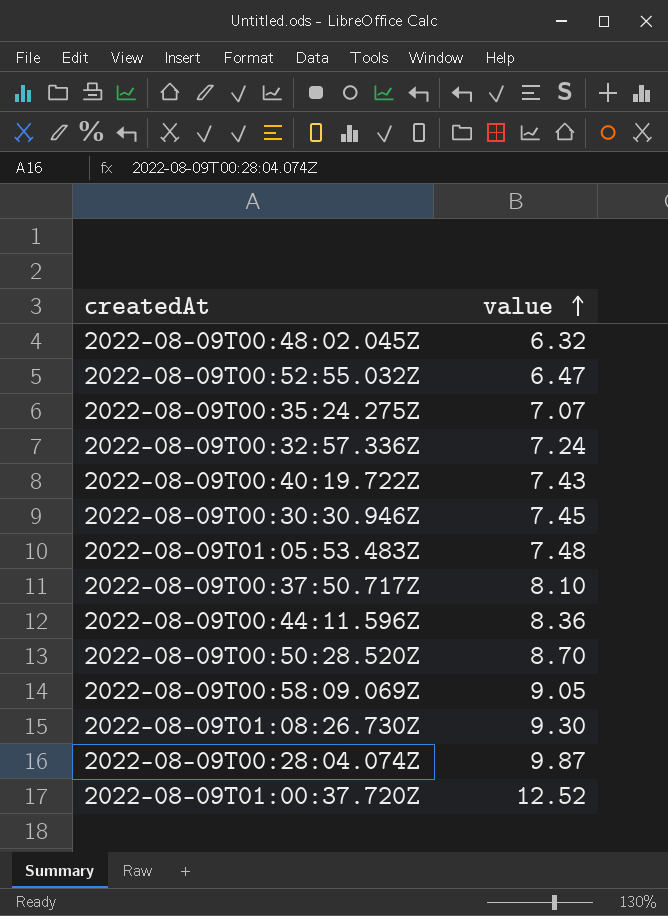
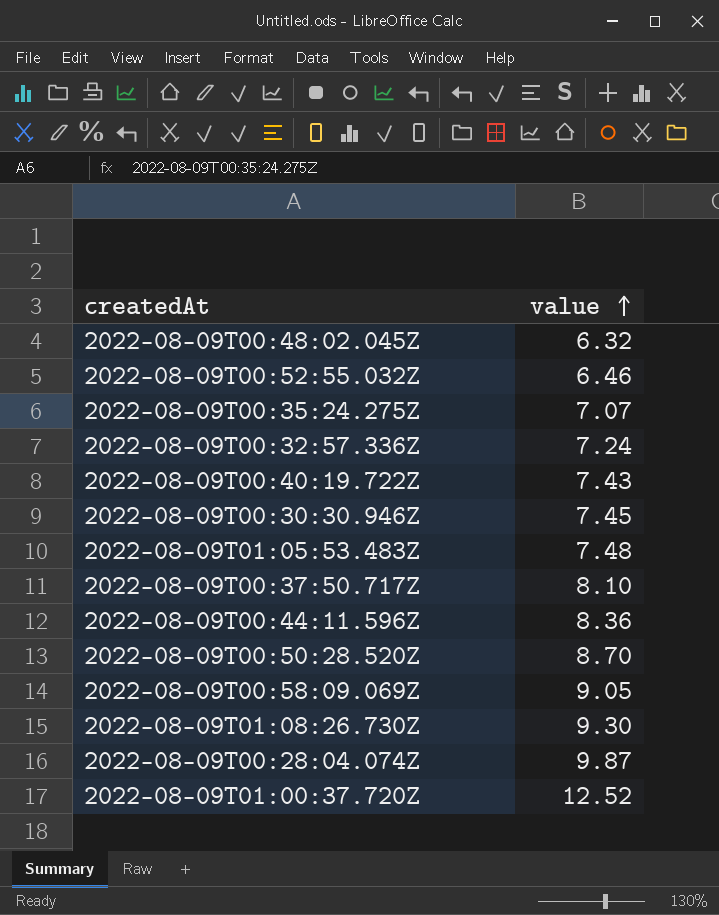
2022-08-09T00:52:55.032Z | value: 6.47 -> 6.46

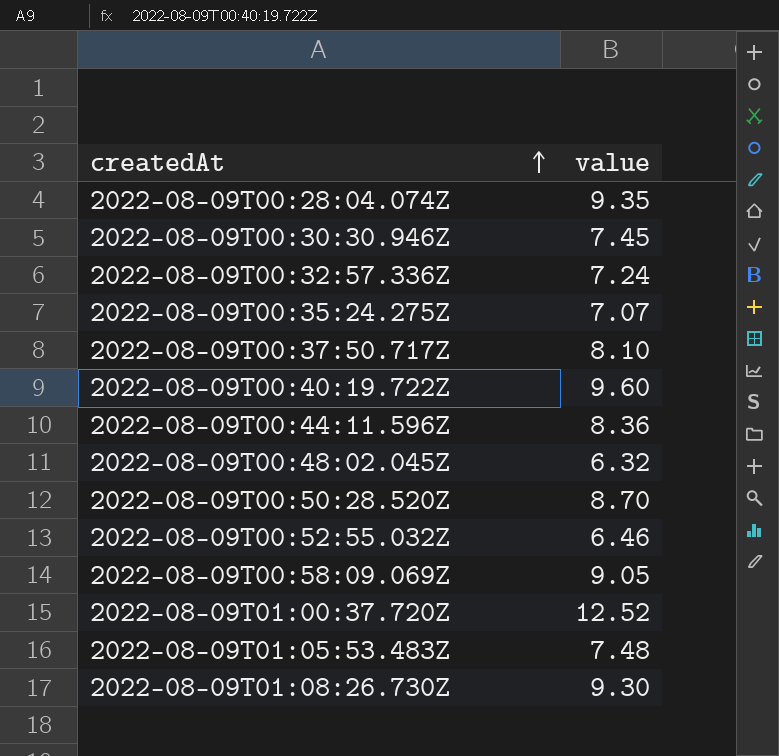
row order: value ascending -> createdAt ascending
2022-08-09T00:28:04.074Z | value: 9.87 -> 9.35
2022-08-09T00:40:19.722Z | value: 7.43 -> 9.60

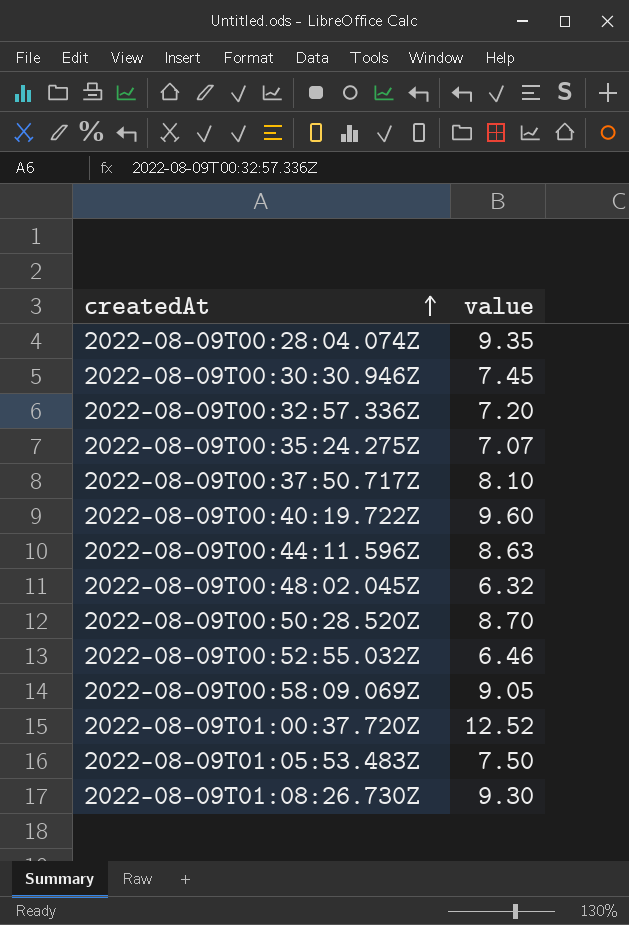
2022-08-09T00:32:57.336Z | value: 7.24 -> 7.20
2022-08-09T00:44:11.596Z | value: 8.36 -> 8.63
2022-08-09T01:05:53.483Z | value: 7.48 -> 7.50

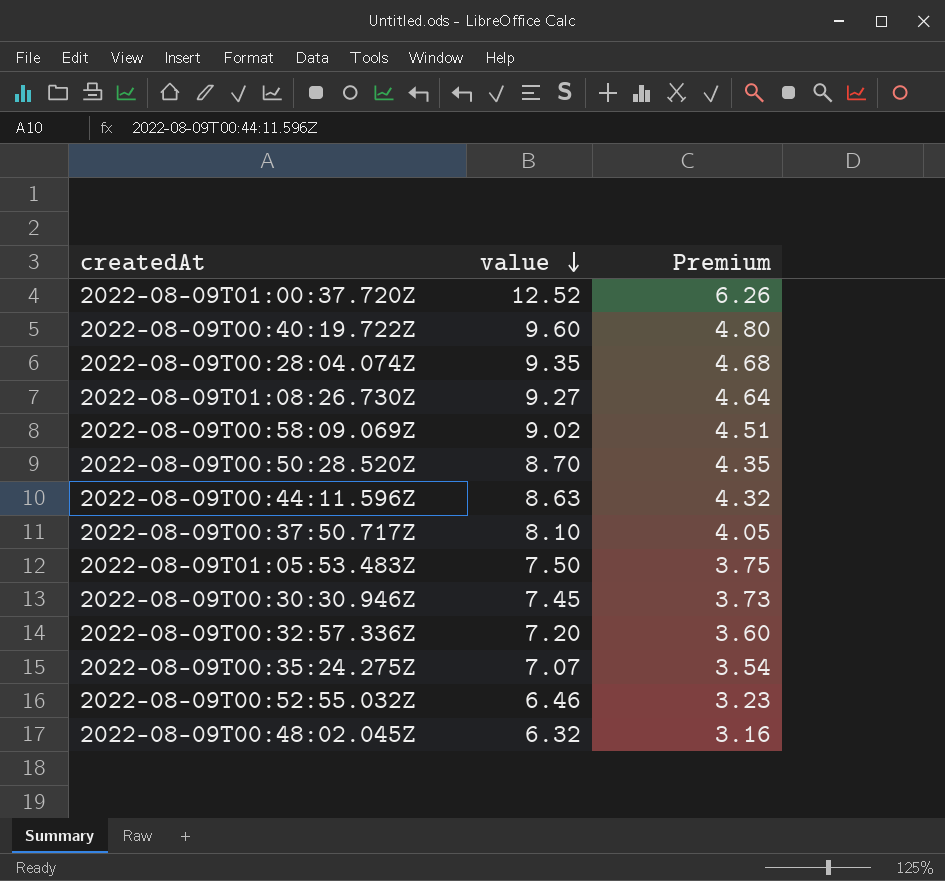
row order: createdAt ascending -> value descending
column Premium | formula: none -> [value] * 0.5
2022-08-09T01:08:26.730Z | value: 9.30 -> 9.27
2022-08-09T00:58:09.069Z | value: 9.05 -> 9.02

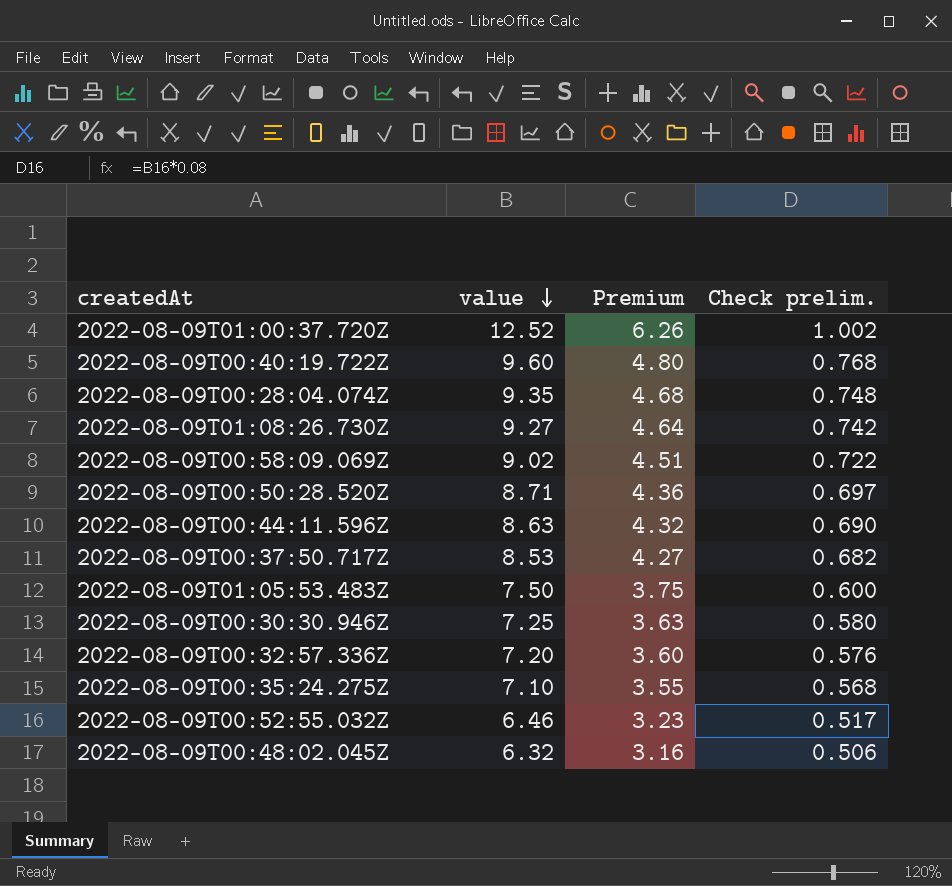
column Check prelim. | formula: none -> [value] * 0.08
2022-08-09T00:50:28.520Z | value: 8.70 -> 8.71
2022-08-09T00:50:28.520Z | Premium: 4.35 -> 4.36
2022-08-09T00:37:50.717Z | value: 8.10 -> 8.53
2022-08-09T00:37:50.717Z | Premium: 4.05 -> 4.27
2022-08-09T00:30:30.946Z | value: 7.45 -> 7.25
2022-08-09T00:30:30.946Z | Premium: 3.73 -> 3.63
2022-08-09T00:35:24.275Z | value: 7.07 -> 7.10
2022-08-09T00:35:24.275Z | Premium: 3.54 -> 3.55

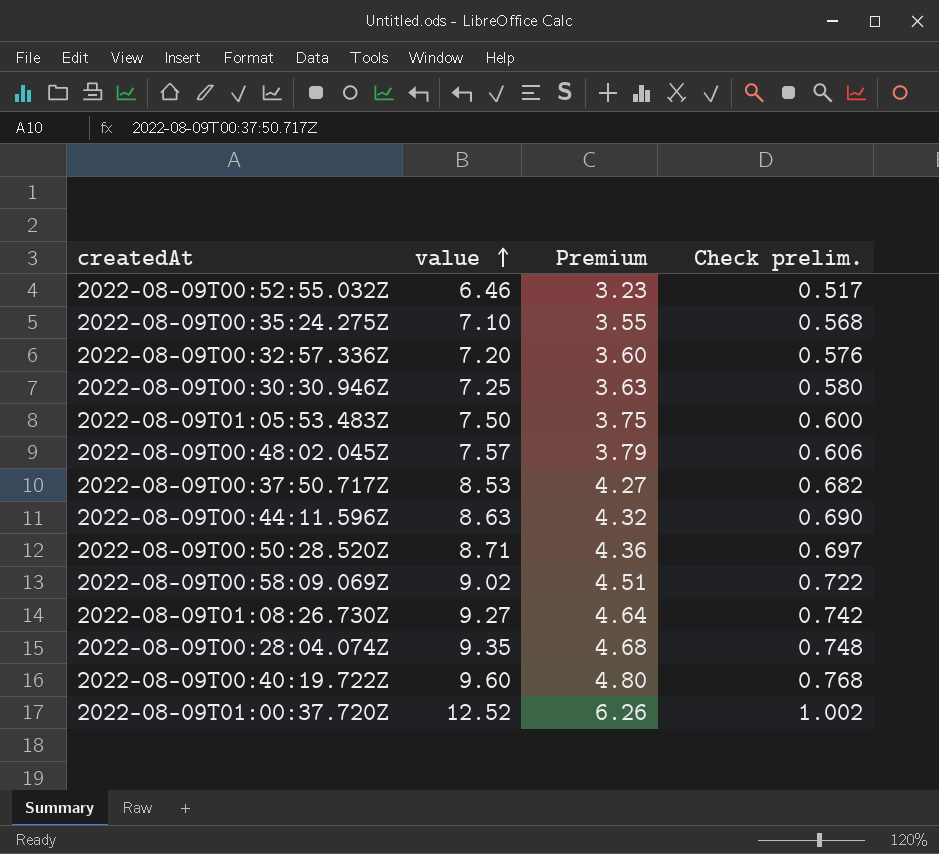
row order: value descending -> value ascending
2022-08-09T00:48:02.045Z | value: 6.32 -> 7.57
2022-08-09T00:48:02.045Z | Premium: 3.16 -> 3.79
2022-08-09T00:48:02.045Z | Check prelim.: 0.506 -> 0.606

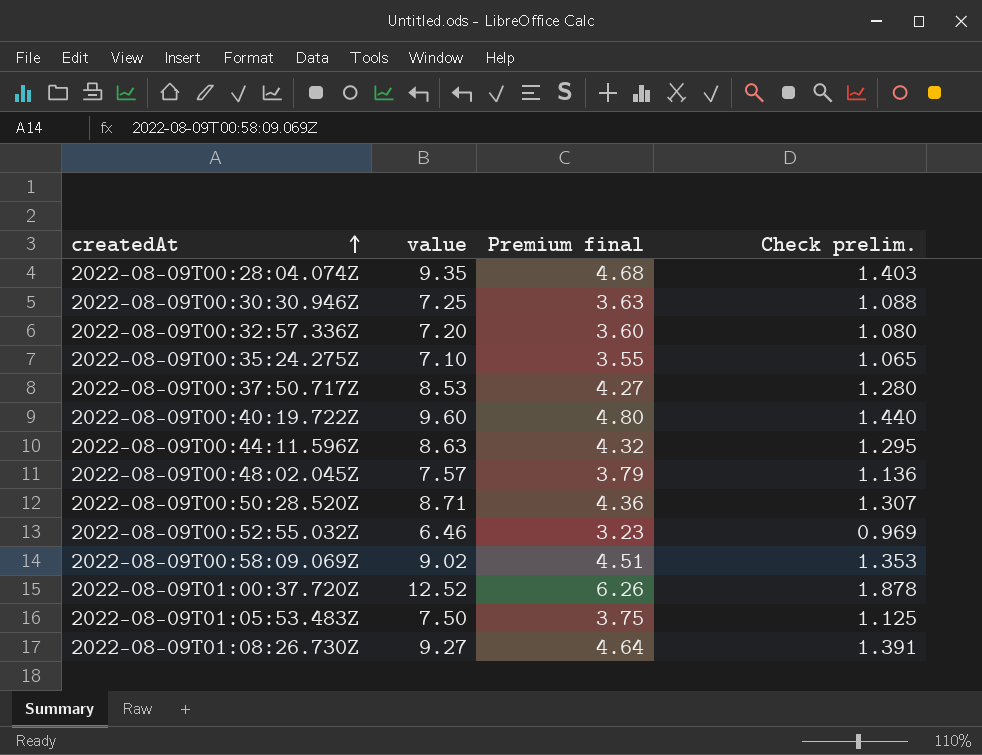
row order: value ascending -> createdAt ascending
column name: Premium -> Premium final
column Check prelim. | formula: [value] * 0.08 -> [value] * 0.15

